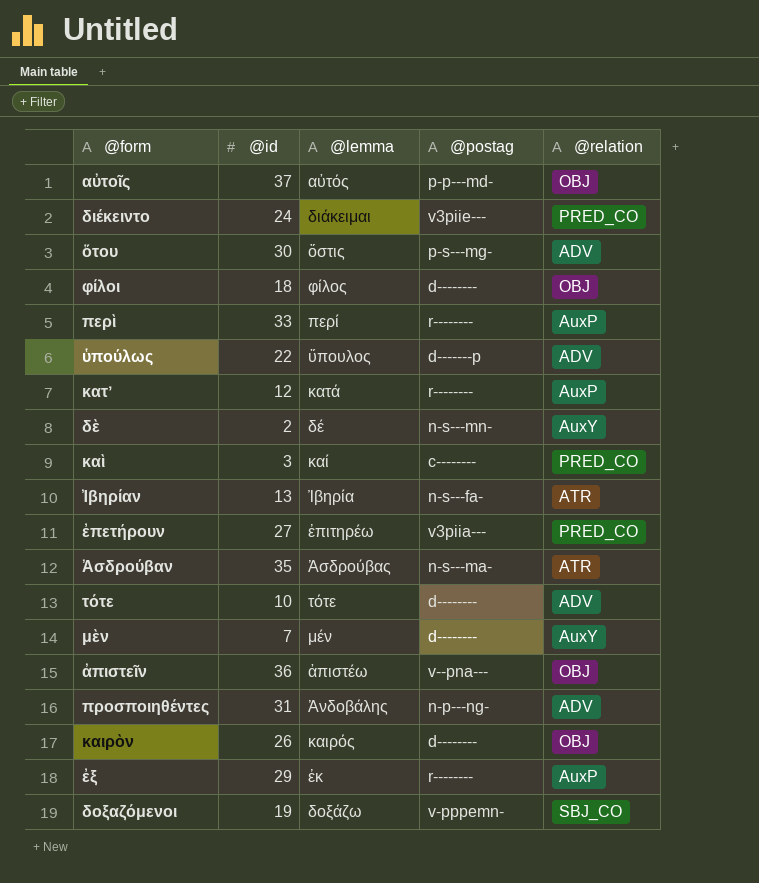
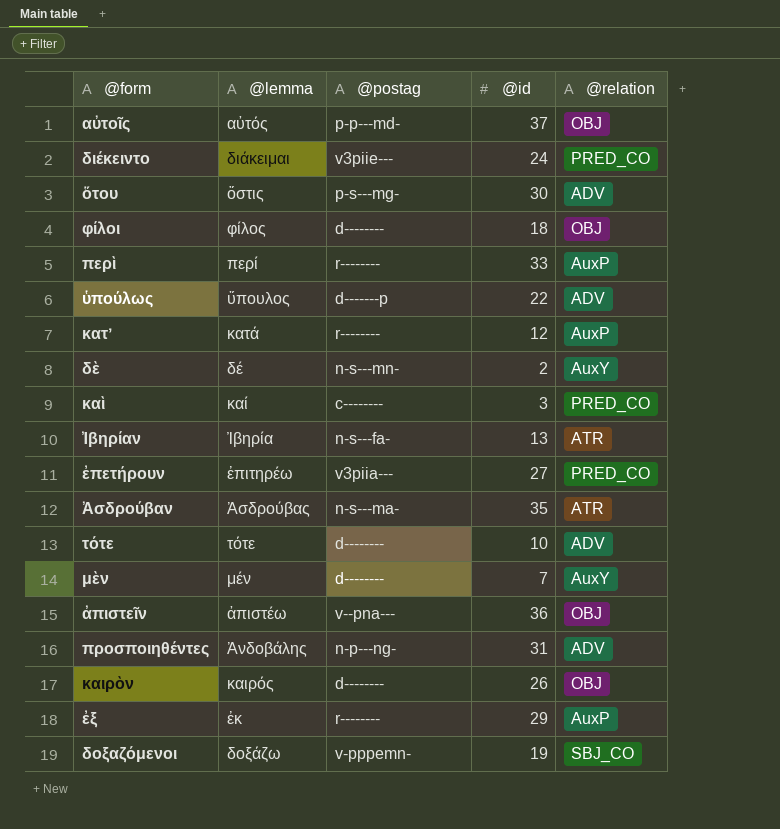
column @id | position: 2 -> 4

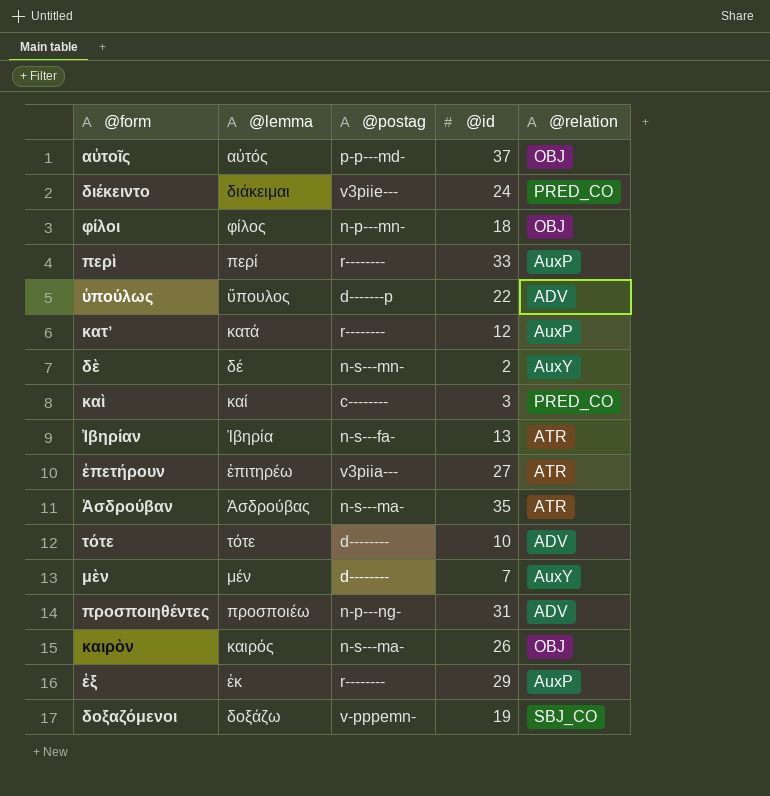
row ὅτου: ὅστις | p-s---mg- | 30 | ADV -> none
row ἀπιστεῖν: ἀπιστέω | v--pna--- | 36 | OBJ -> none
φίλοι | @postag: d-------- -> n-p---mn-
ἐπετήρουν | @relation: PRED_CO -> ATR
προσποιηθέντες | @lemma: Ἀνδοβάλης -> προσποιέω
καιρὸν | @postag: d-------- -> n-s---ma-

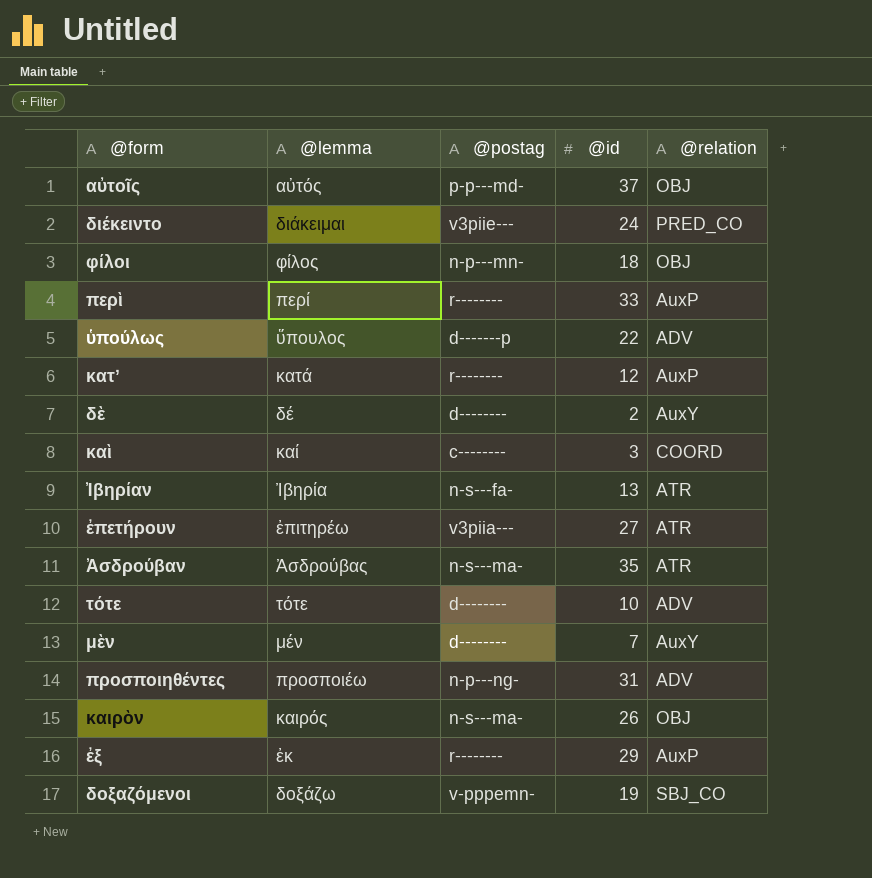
δὲ | @postag: n-s---mn- -> d--------
καὶ | @relation: PRED_CO -> COORD

